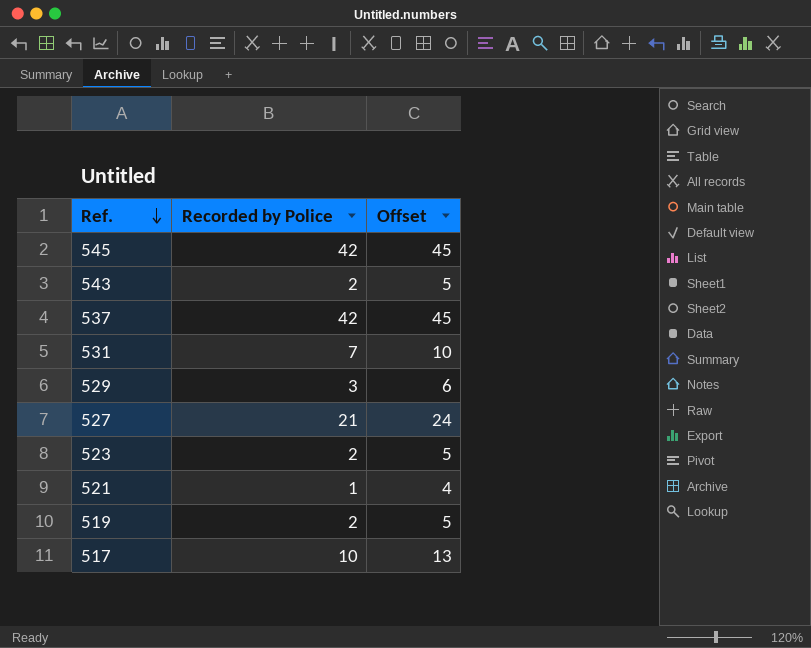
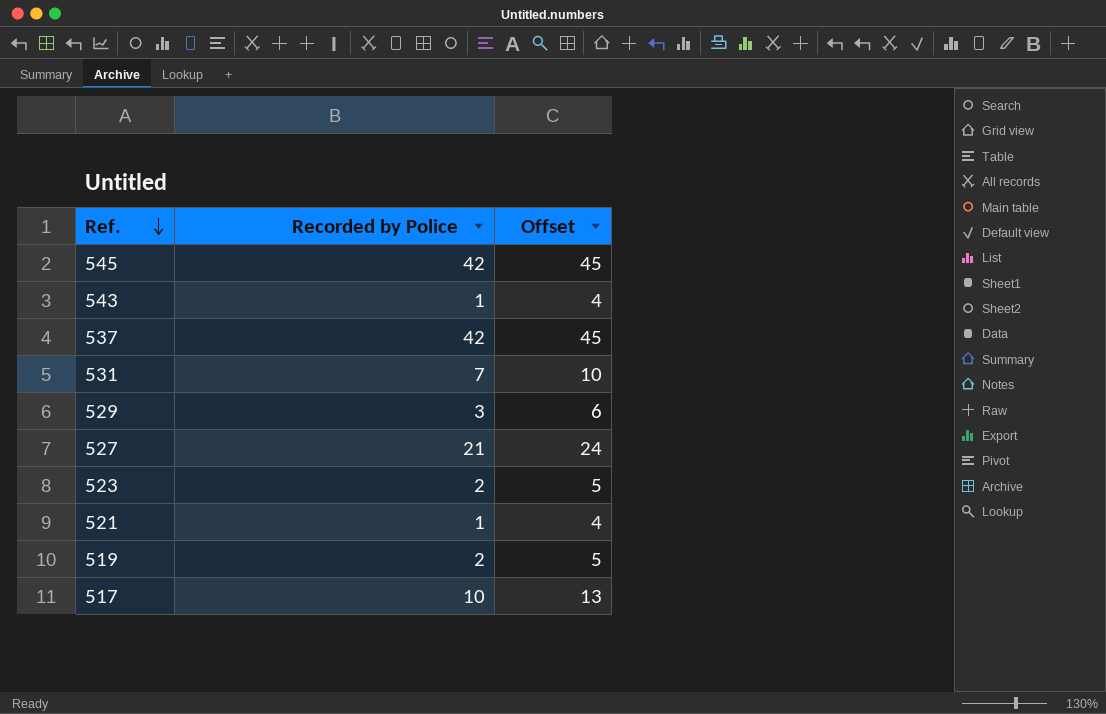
543 | Recorded by Police: 2 -> 1
543 | Offset: 5 -> 4

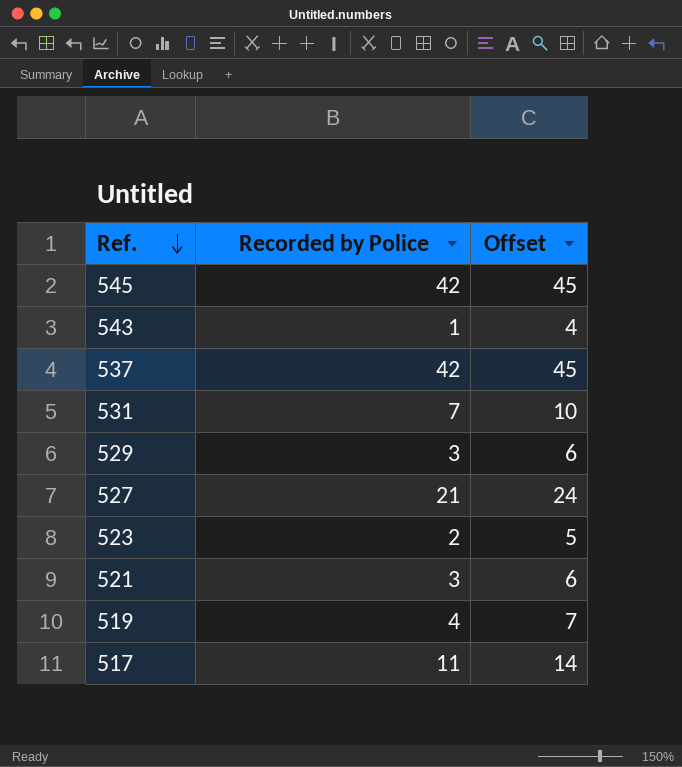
521 | Recorded by Police: 1 -> 3
521 | Offset: 4 -> 6
519 | Recorded by Police: 2 -> 4
519 | Offset: 5 -> 7
517 | Recorded by Police: 10 -> 11
517 | Offset: 13 -> 14

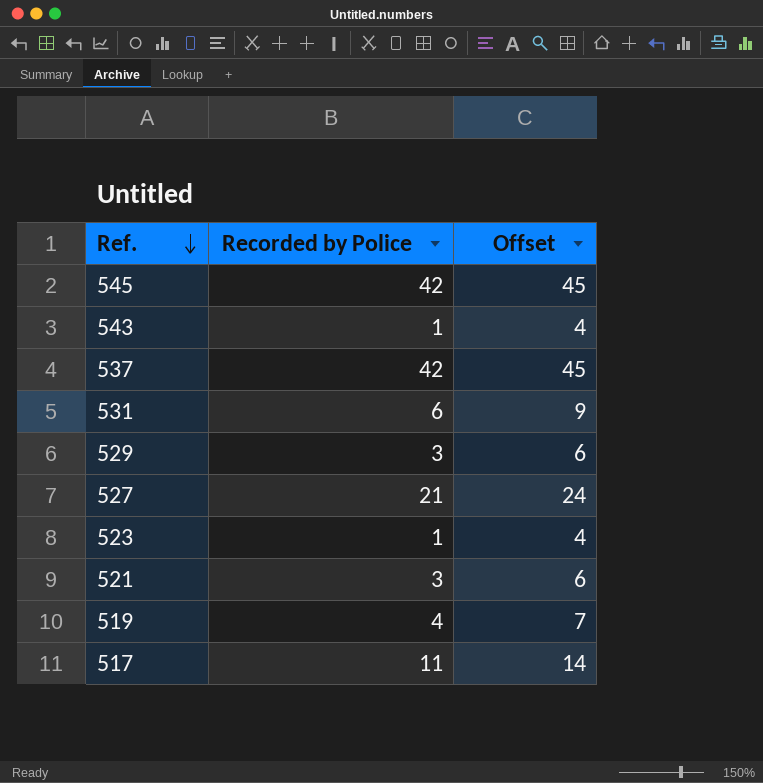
531 | Recorded by Police: 7 -> 6
531 | Offset: 10 -> 9
523 | Recorded by Police: 2 -> 1
523 | Offset: 5 -> 4

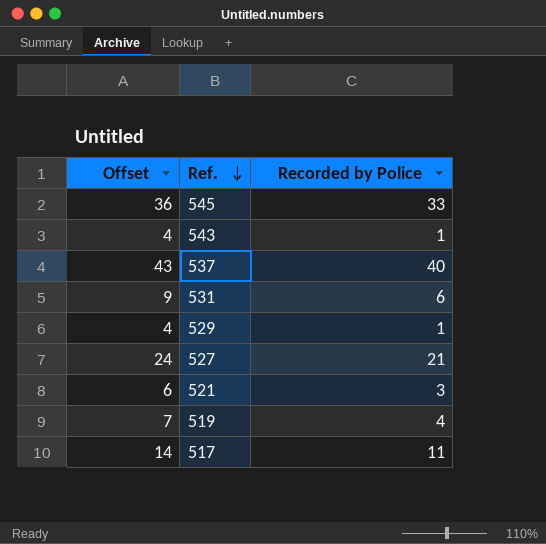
column Offset | position: 3 -> 1
row 523: 1 | 4 -> none
545 | Offset: 45 -> 36
545 | Recorded by Police: 42 -> 33
537 | Offset: 45 -> 43
537 | Recorded by Police: 42 -> 40
529 | Offset: 6 -> 4
529 | Recorded by Police: 3 -> 1

